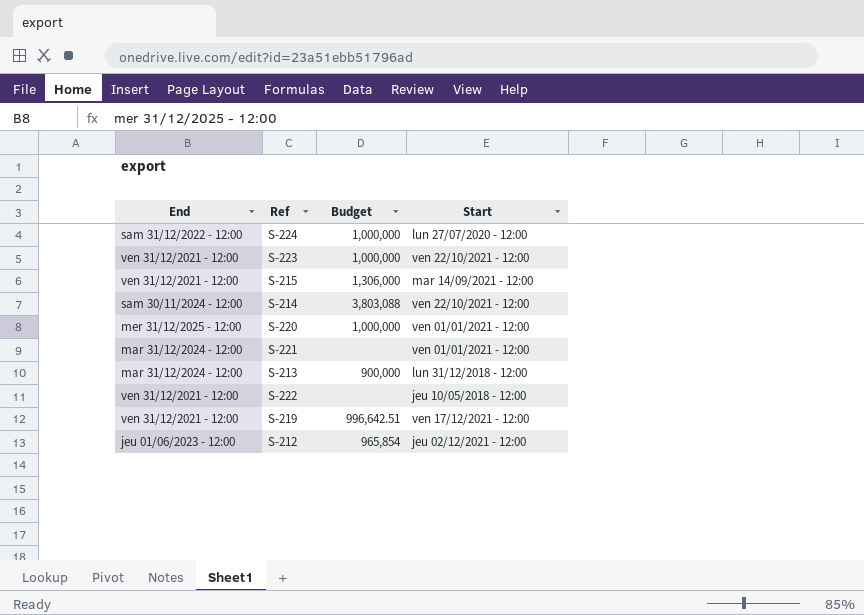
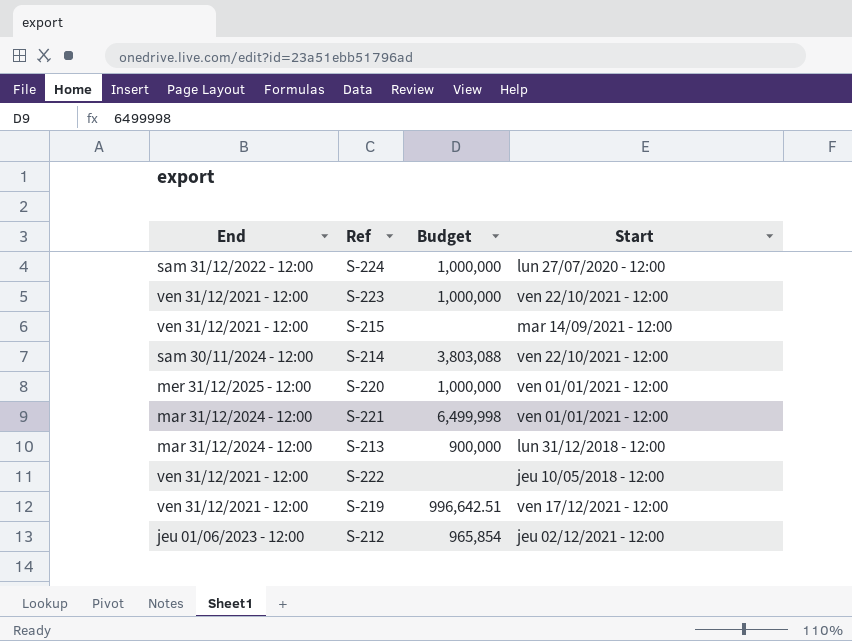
S-215 | Budget: 1,306,000 -> none
S-221 | Budget: none -> 6,499,998

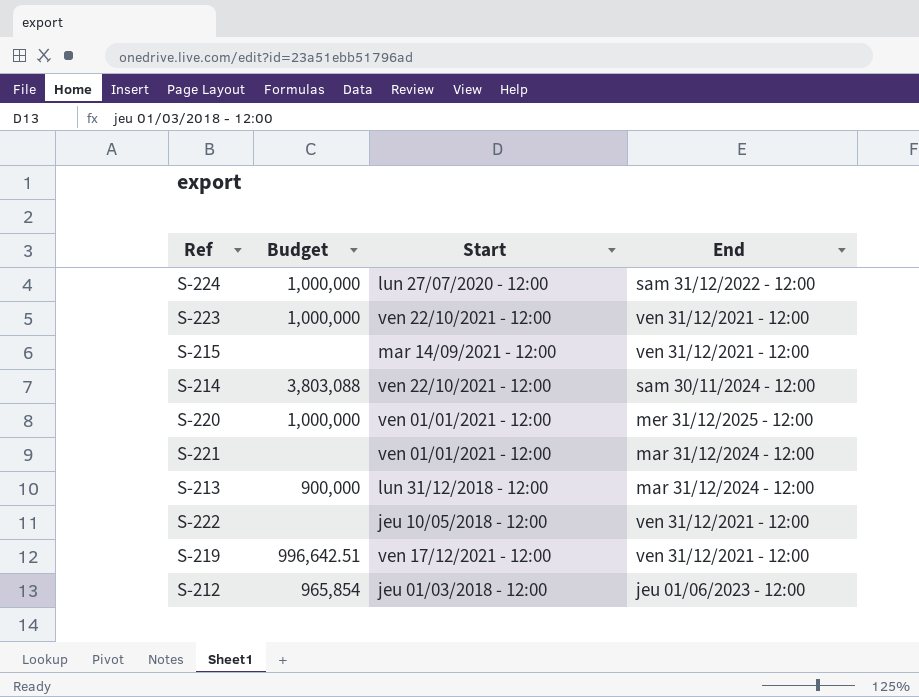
column End | position: 1 -> 4
S-221 | Budget: 6,499,998 -> none
S-212 | Start: jeu 02/12/2021 - 12:00 -> jeu 01/03/2018 - 12:00

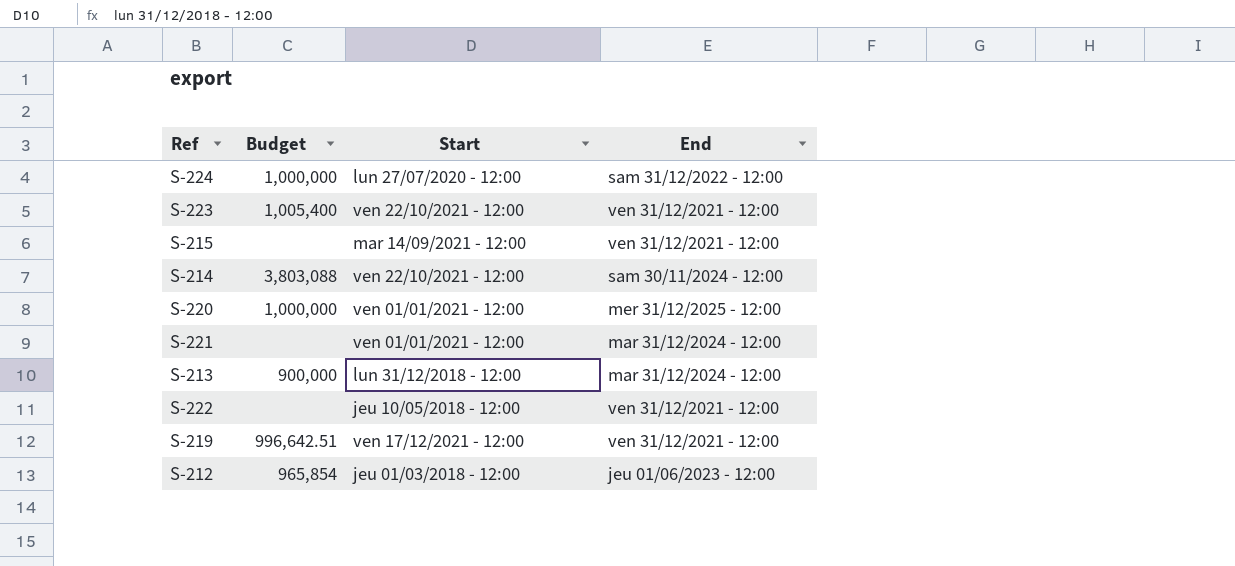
S-223 | Budget: 1,000,000 -> 1,005,400

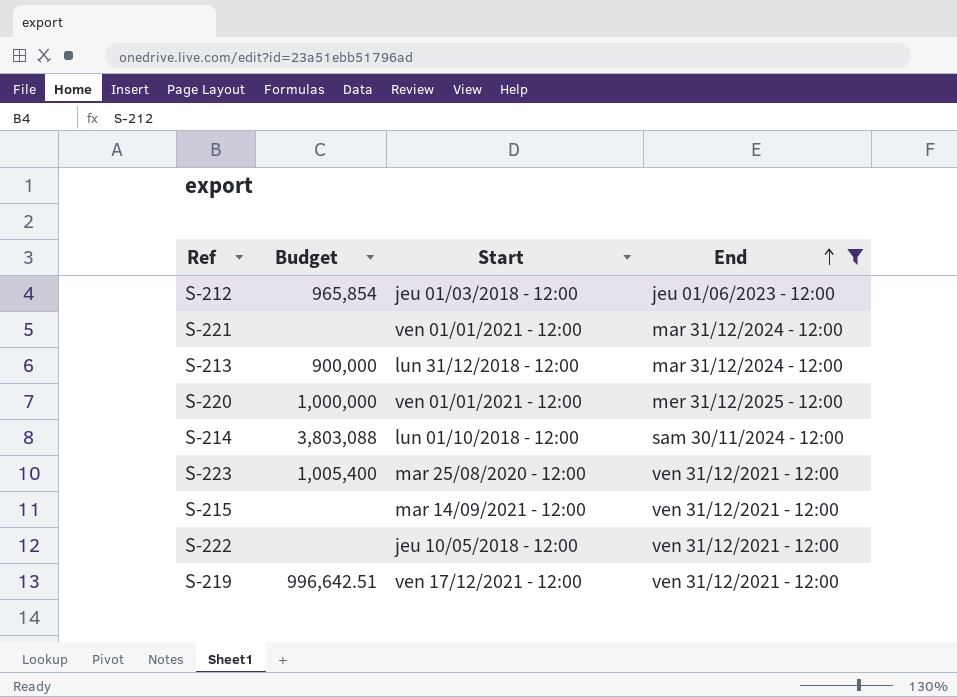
filter: none -> End != sam 31/12/2022 - 12:00
row order: none -> End ascending
S-214 | Start: ven 22/10/2021 - 12:00 -> lun 01/10/2018 - 12:00
S-223 | Start: ven 22/10/2021 - 12:00 -> mar 25/08/2020 - 12:00

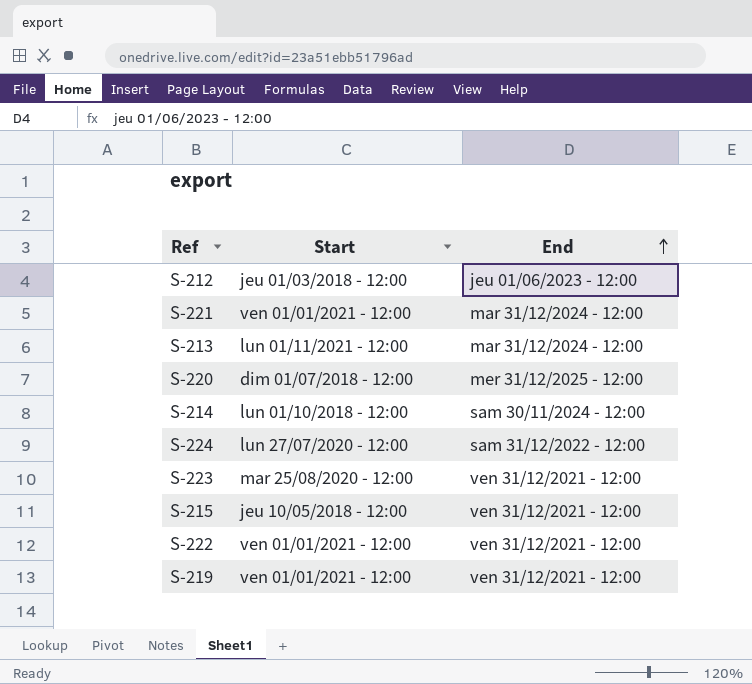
filter: End != sam 31/12/2022 - 12:00 -> none
column Budget | position: 2 -> none
S-213 | Start: lun 31/12/2018 - 12:00 -> lun 01/11/2021 - 12:00
S-220 | Start: ven 01/01/2021 - 12:00 -> dim 01/07/2018 - 12:00
S-215 | Start: mar 14/09/2021 - 12:00 -> jeu 10/05/2018 - 12:00
S-222 | Start: jeu 10/05/2018 - 12:00 -> ven 01/01/2021 - 12:00
S-219 | Start: ven 17/12/2021 - 12:00 -> ven 01/01/2021 - 12:00

